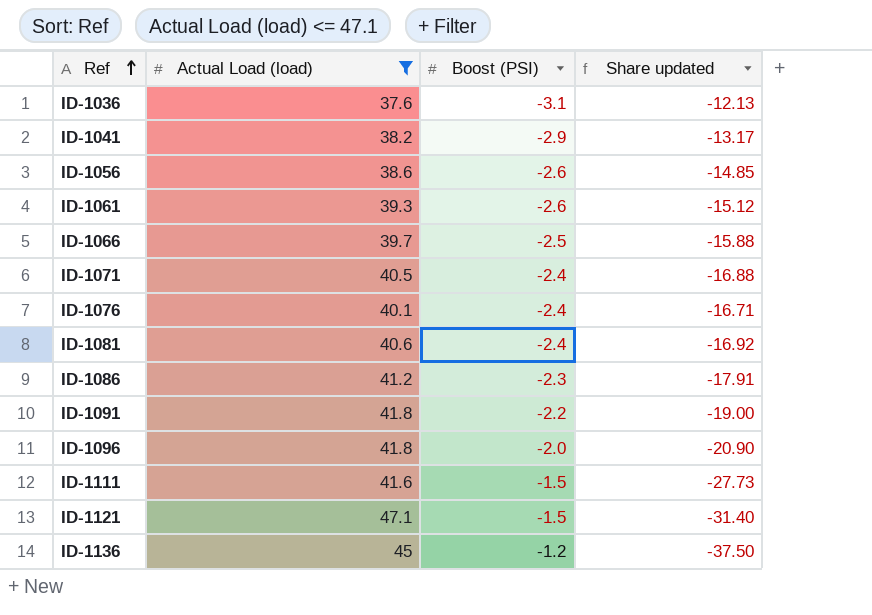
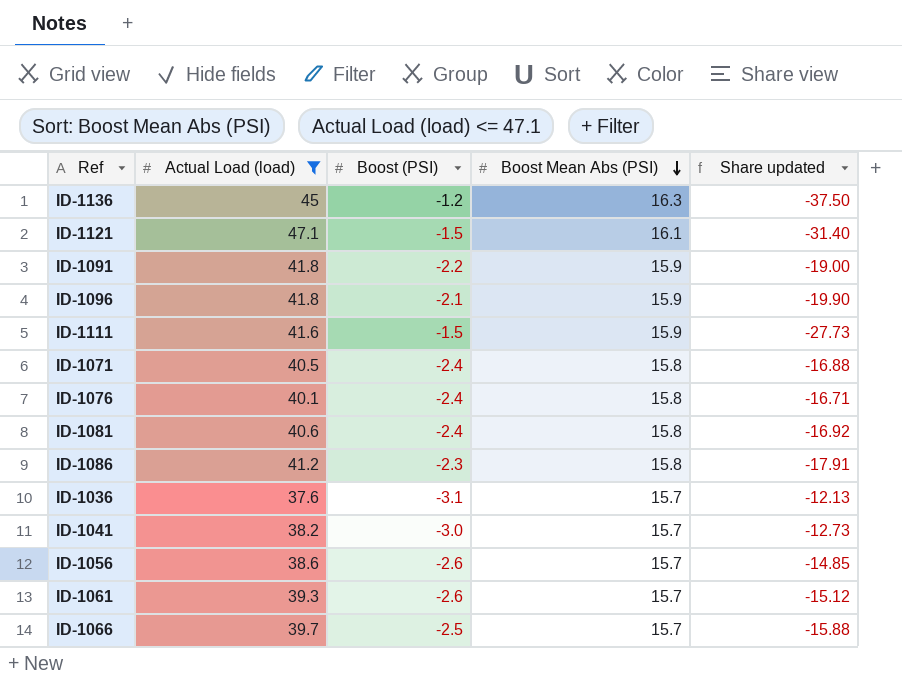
row order: Ref ascending -> Boost Mean Abs (PSI) descending
column Boost Mean Abs (PSI) | position: none -> 4
ID-1096 | Boost (PSI): -2.0 -> -2.1
ID-1096 | Share updated: -20.90 -> -19.90
ID-1041 | Boost (PSI): -2.9 -> -3.0
ID-1041 | Share updated: -13.17 -> -12.73

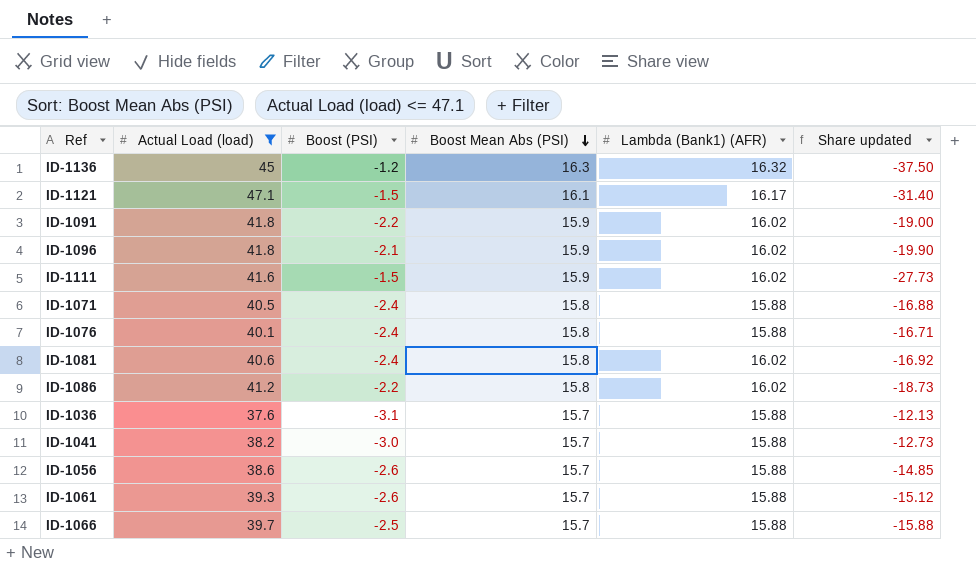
column Lambda (Bank1) (AFR) | position: none -> 5
ID-1086 | Boost (PSI): -2.3 -> -2.2
ID-1086 | Share updated: -17.91 -> -18.73

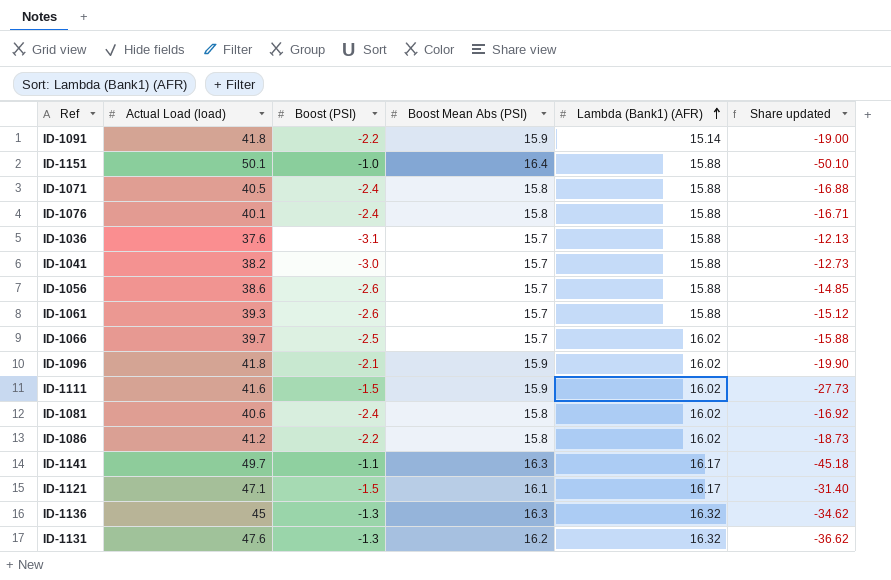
filter: Actual Load (load) <= 47.1 -> none
row order: Boost Mean Abs (PSI) descending -> Lambda (Bank1) (AFR) ascending
ID-1091 | Lambda (Bank1) (AFR): 16.02 -> 15.14
ID-1066 | Lambda (Bank1) (AFR): 15.88 -> 16.02
ID-1136 | Boost (PSI): -1.2 -> -1.3
ID-1136 | Share updated: -37.50 -> -34.62

